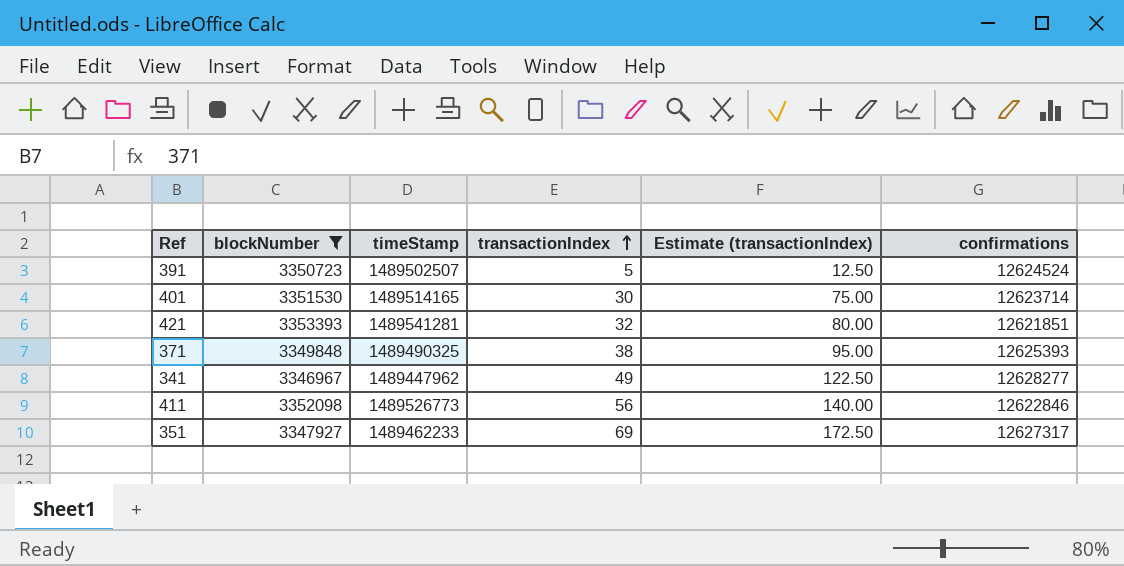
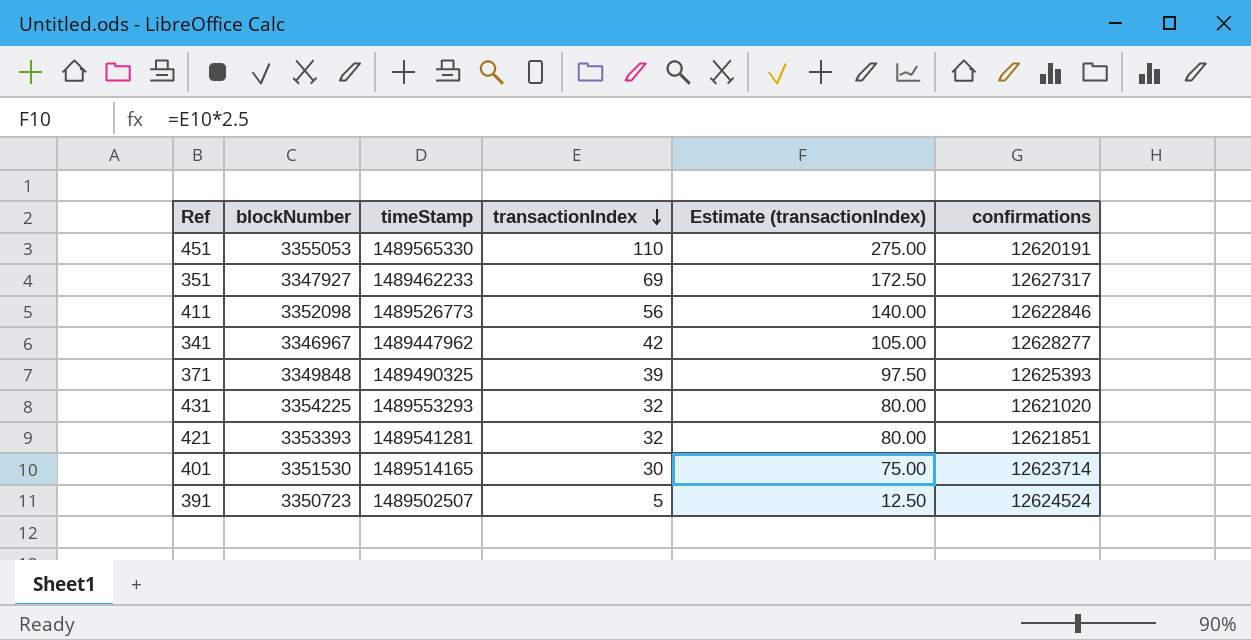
filter: blockNumber <= 3353393 -> none
row order: transactionIndex ascending -> transactionIndex descending
341 | transactionIndex: 49 -> 42
341 | Estimate (transactionIndex): 122.50 -> 105.00
371 | transactionIndex: 38 -> 39
371 | Estimate (transactionIndex): 95.00 -> 97.50

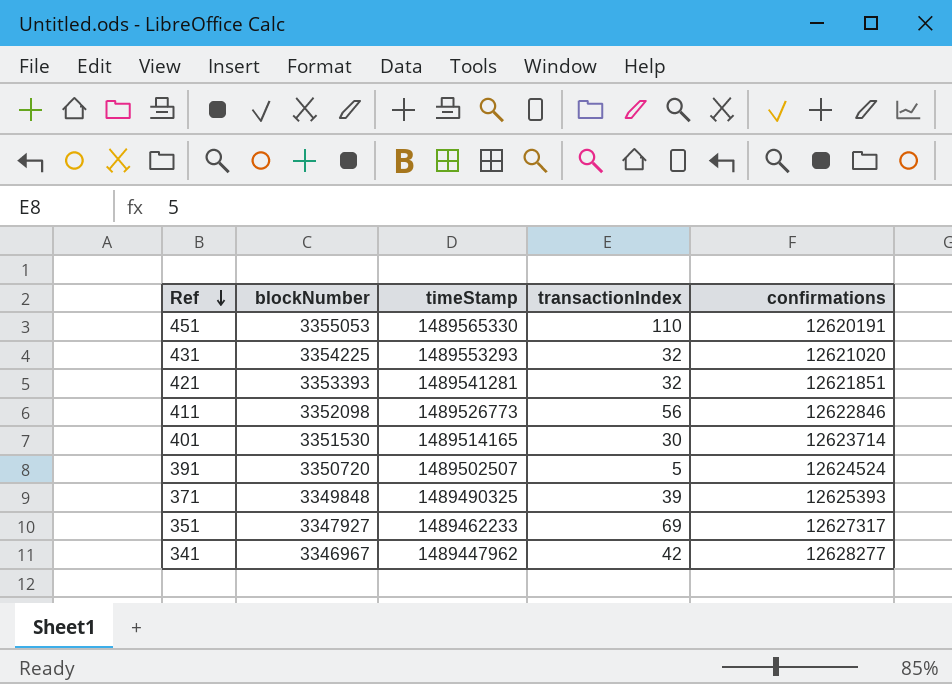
row order: transactionIndex descending -> Ref descending
column Estimate (transactionIndex) | formula: [transactionIndex] * 2.5 -> none
391 | blockNumber: 3350723 -> 3350720

